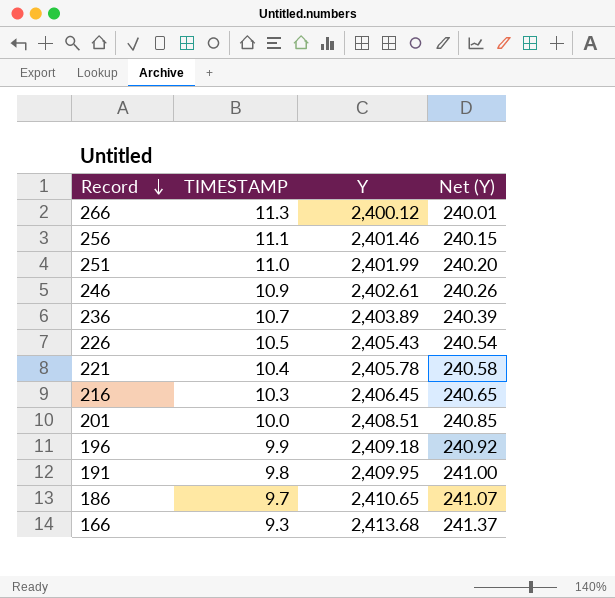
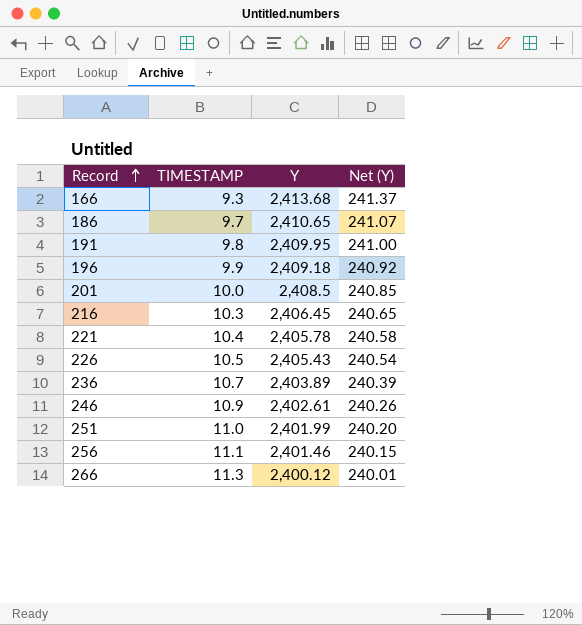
row order: Record descending -> Record ascending
201 | Y: 2,408.51 -> 2,408.5

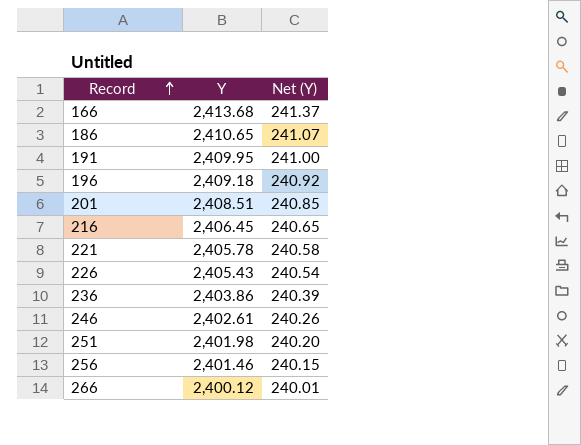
column TIMESTAMP | position: 2 -> none
201 | Y: 2,408.5 -> 2,408.51
236 | Y: 2,403.89 -> 2,403.86
251 | Y: 2,401.99 -> 2,401.98

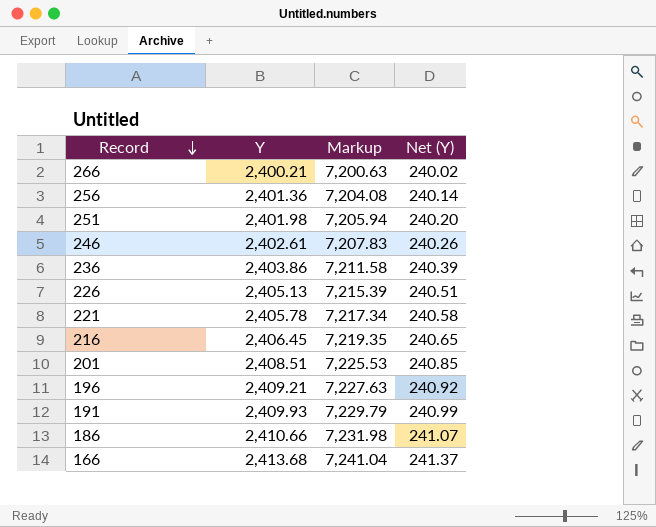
row order: Record ascending -> Record descending
column Markup | formula: none -> [Y] * 3
266 | Y: 2,400.12 -> 2,400.21
266 | Net (Y): 240.01 -> 240.02
256 | Y: 2,401.46 -> 2,401.36
256 | Net (Y): 240.15 -> 240.14
226 | Y: 2,405.43 -> 2,405.13
226 | Net (Y): 240.54 -> 240.51
196 | Y: 2,409.18 -> 2,409.21
191 | Y: 2,409.95 -> 2,409.93
191 | Net (Y): 241.00 -> 240.99
186 | Y: 2,410.65 -> 2,410.66

